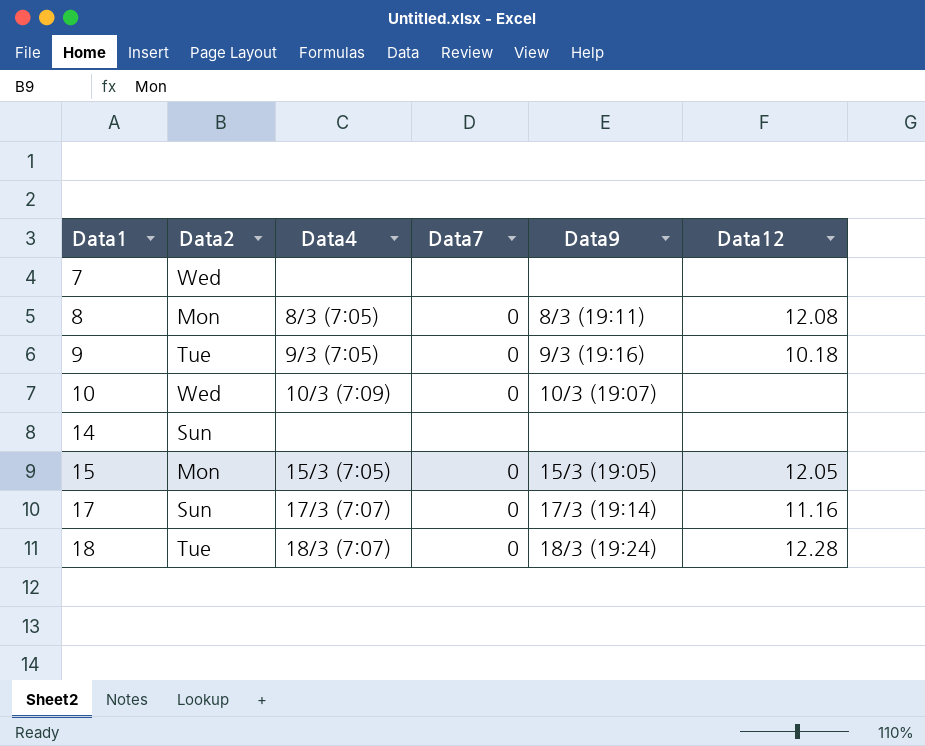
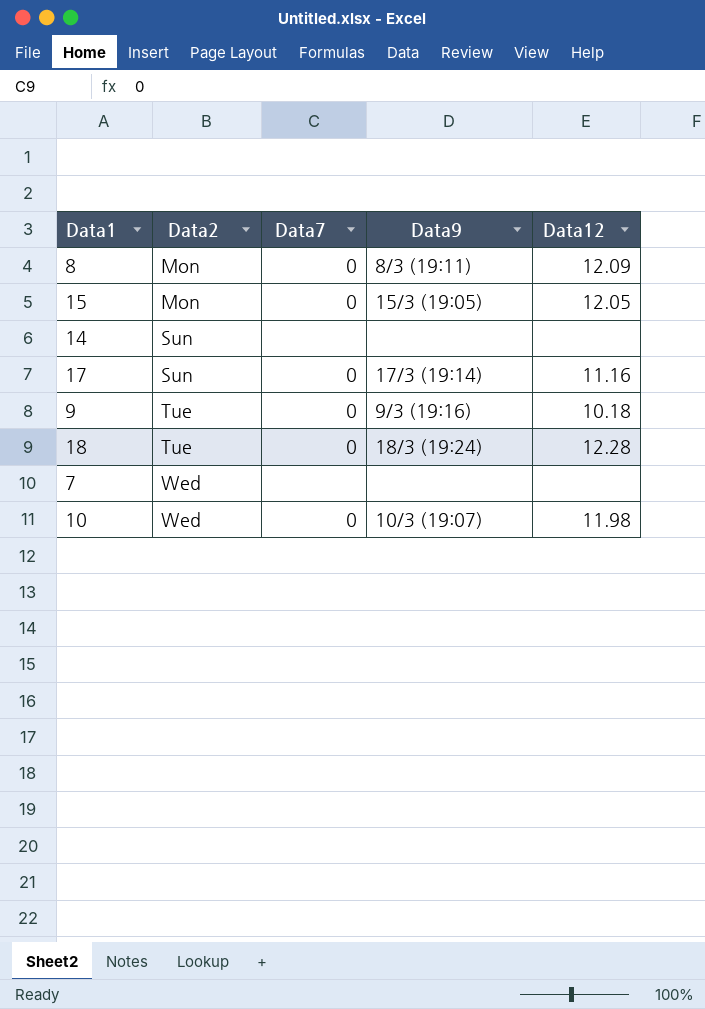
row order: Data1 ascending -> Data2 ascending
column Data4 | position: 3 -> none
8 | Data12: 12.08 -> 12.09
10 | Data12: none -> 11.98

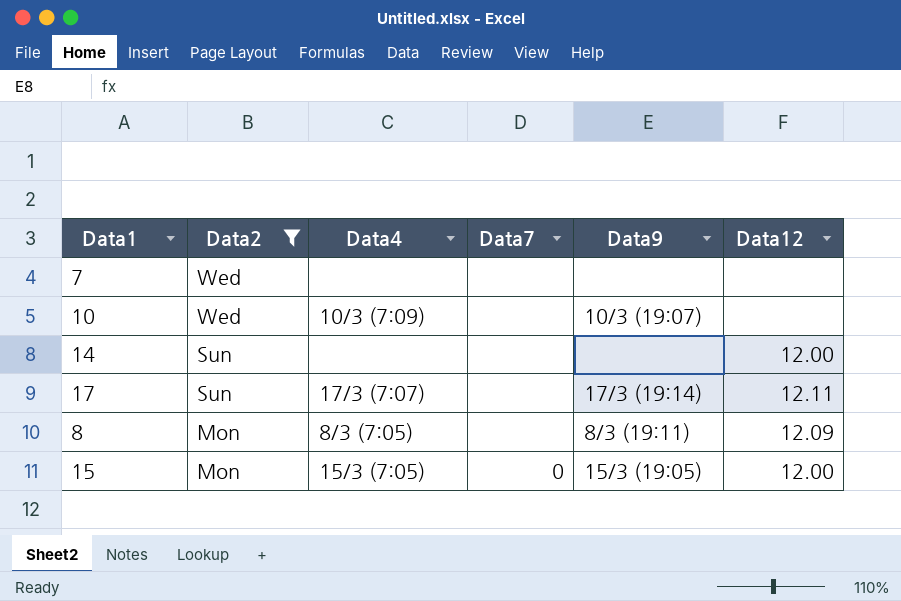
filter: none -> Data2 != Tue
row order: Data2 ascending -> Data2 descending
column Data4 | position: none -> 3
10 | Data7: 0 -> none
10 | Data12: 11.98 -> none
14 | Data12: none -> 12.00
17 | Data7: 0 -> none
17 | Data12: 11.16 -> 12.11
8 | Data7: 0 -> none
15 | Data12: 12.05 -> 12.00

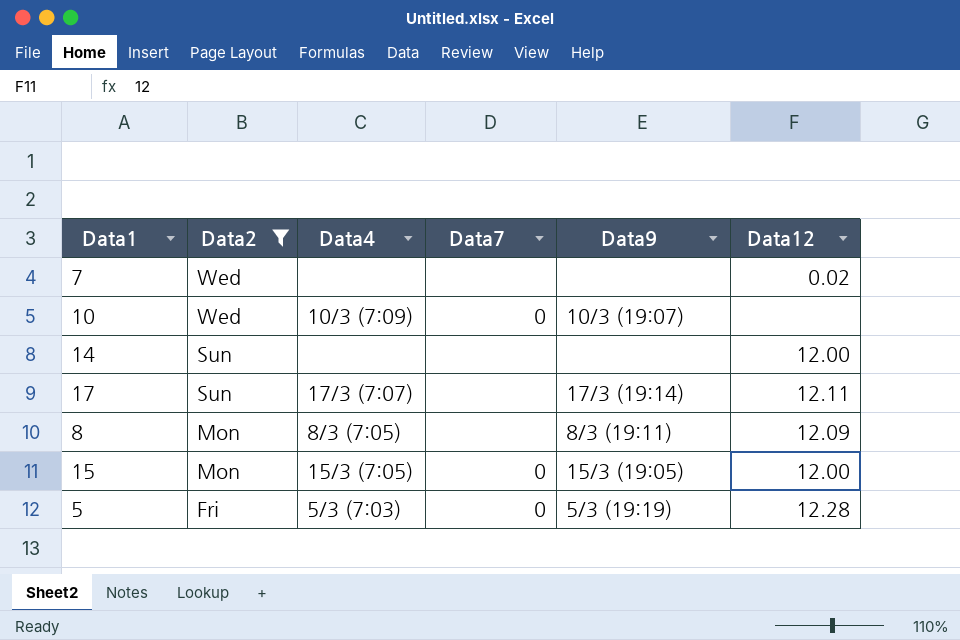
7 | Data12: none -> 0.02
10 | Data7: none -> 0
row 5: none -> Fri | 5/3 (7:03) | 0 | 5/3 (19:19) | 12.28

